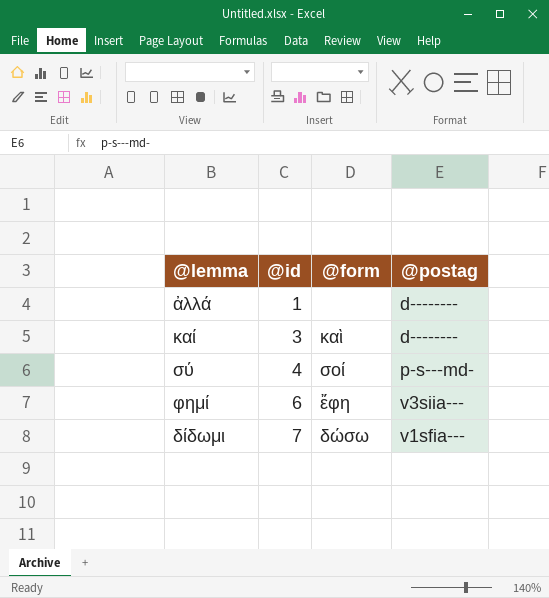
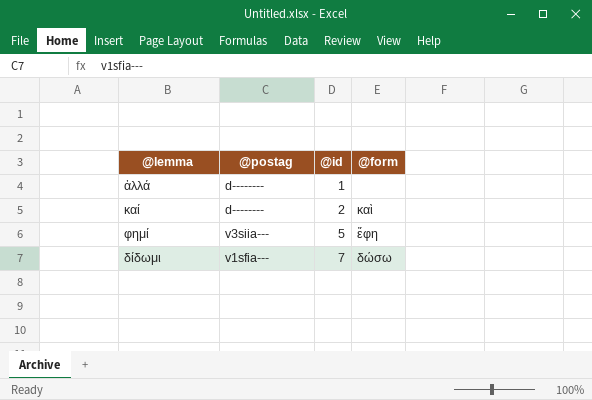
column @postag | position: 4 -> 2
row σύ: 4 | σοί | p-s---md- -> none
καί | @id: 3 -> 2
φημί | @id: 6 -> 5

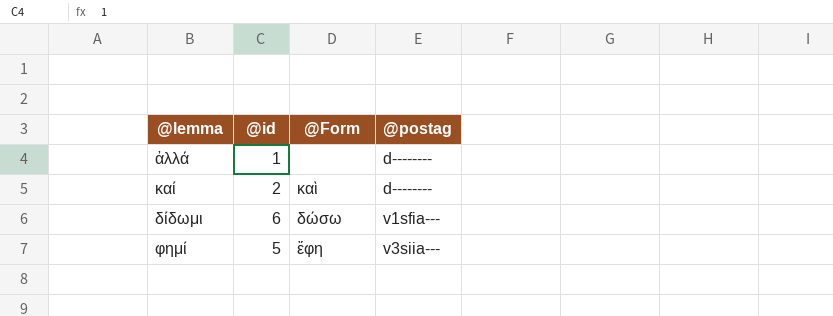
row order: @id ascending -> @postag ascending
column name: @form -> @Form
column @postag | position: 2 -> 4
δίδωμι | @id: 7 -> 6

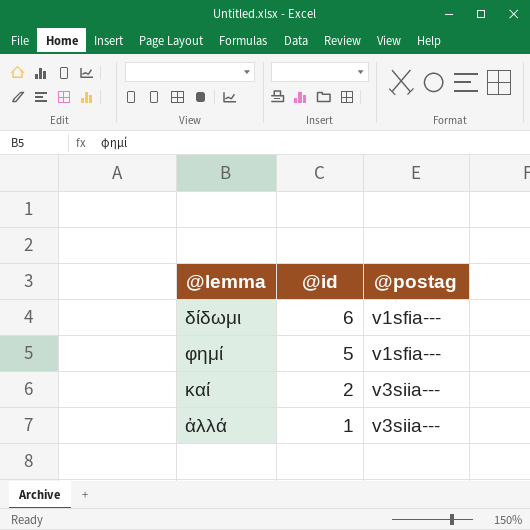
row order: @postag ascending -> @id descending
column @Form | position: 3 -> none
φημί | @postag: v3siia--- -> v1sfia---
καί | @postag: d-------- -> v3siia---
ἀλλά | @postag: d-------- -> v3siia---

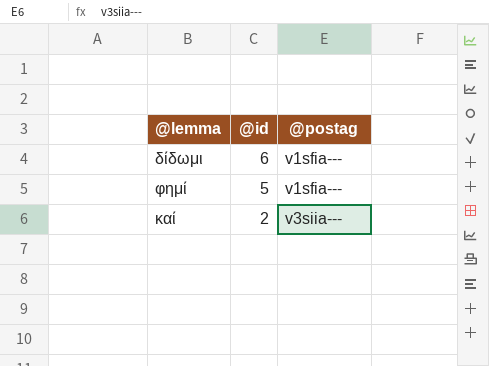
row ἀλλά: 1 | v3siia--- -> none

